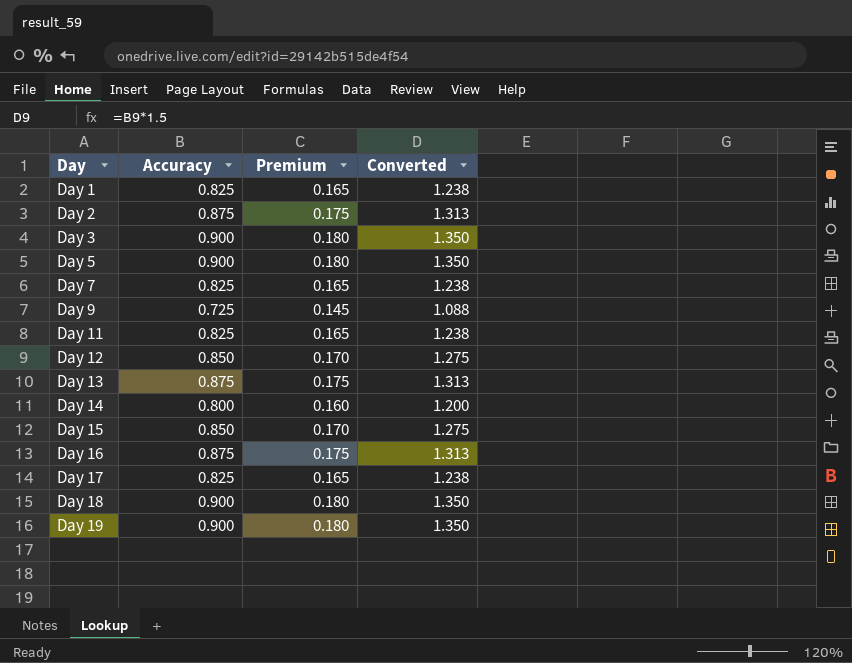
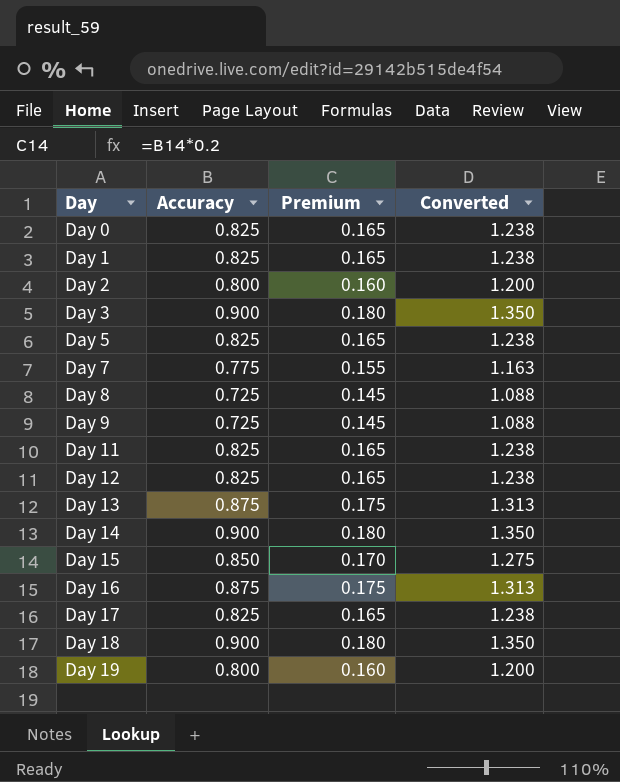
row Day 0: none -> 0.825 | 0.165 | 1.238
Day 2 | Accuracy: 0.875 -> 0.800
Day 2 | Premium: 0.175 -> 0.160
Day 2 | Converted: 1.313 -> 1.200
Day 5 | Accuracy: 0.900 -> 0.825
Day 5 | Premium: 0.180 -> 0.165
Day 5 | Converted: 1.350 -> 1.238
Day 7 | Accuracy: 0.825 -> 0.775
Day 7 | Premium: 0.165 -> 0.155
Day 7 | Converted: 1.238 -> 1.163
row Day 8: none -> 0.725 | 0.145 | 1.088
Day 12 | Accuracy: 0.850 -> 0.825
Day 12 | Premium: 0.170 -> 0.165
Day 12 | Converted: 1.275 -> 1.238
Day 14 | Accuracy: 0.800 -> 0.900
Day 14 | Premium: 0.160 -> 0.180
Day 14 | Converted: 1.200 -> 1.350
Day 19 | Accuracy: 0.900 -> 0.800
Day 19 | Premium: 0.180 -> 0.160
Day 19 | Converted: 1.350 -> 1.200

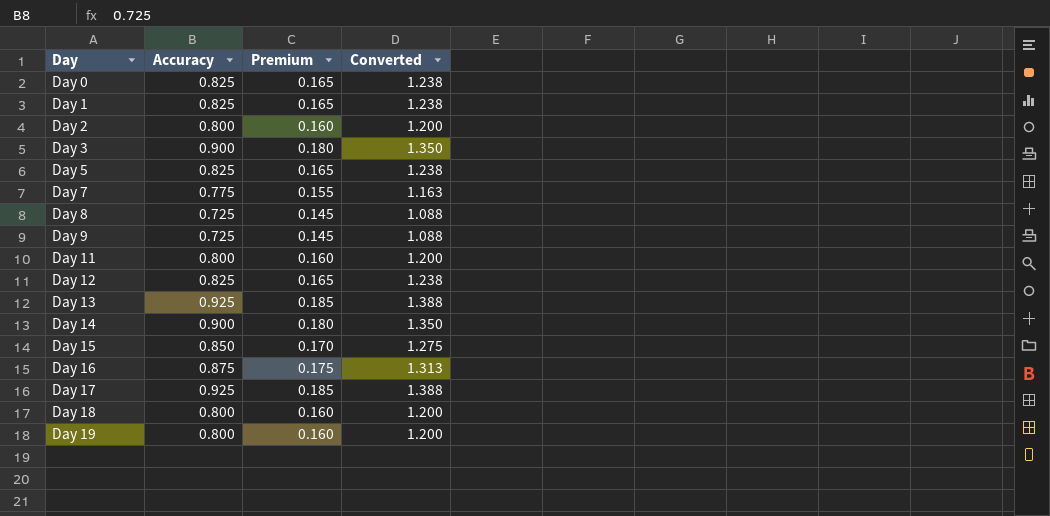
Day 11 | Accuracy: 0.825 -> 0.800
Day 11 | Premium: 0.165 -> 0.160
Day 11 | Converted: 1.238 -> 1.200
Day 13 | Accuracy: 0.875 -> 0.925
Day 13 | Premium: 0.175 -> 0.185
Day 13 | Converted: 1.313 -> 1.388
Day 17 | Accuracy: 0.825 -> 0.925
Day 17 | Premium: 0.165 -> 0.185
Day 17 | Converted: 1.238 -> 1.388
Day 18 | Accuracy: 0.900 -> 0.800
Day 18 | Premium: 0.180 -> 0.160
Day 18 | Converted: 1.350 -> 1.200

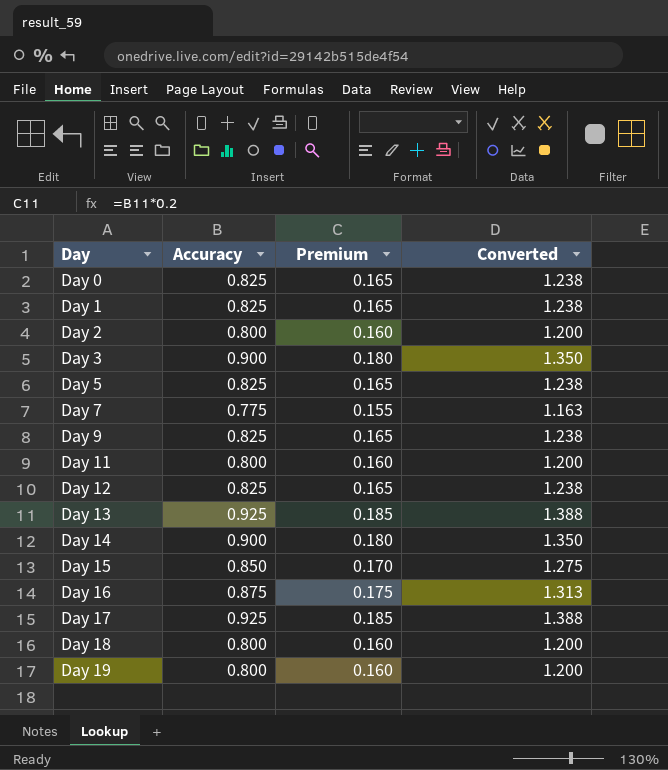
row Day 8: 0.725 | 0.145 | 1.088 -> none
Day 9 | Accuracy: 0.725 -> 0.825
Day 9 | Premium: 0.145 -> 0.165
Day 9 | Converted: 1.088 -> 1.238

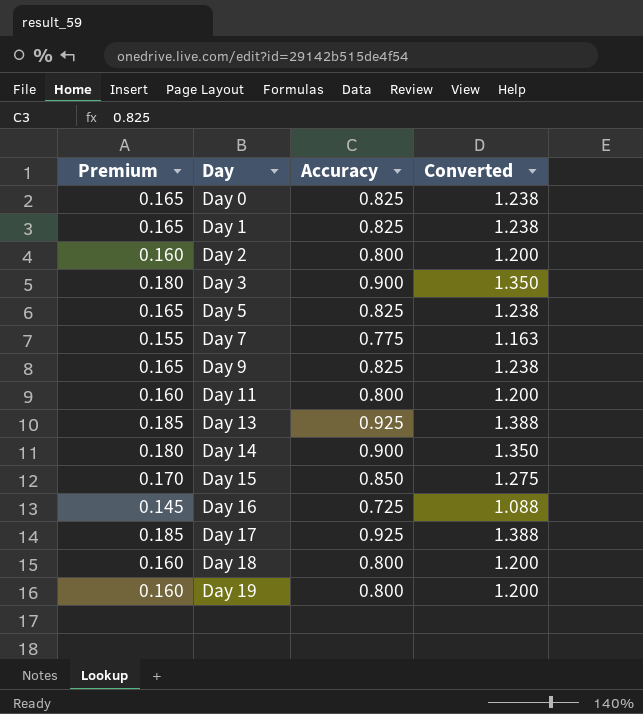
column Premium | position: 3 -> 1
row Day 12: 0.825 | 0.165 | 1.238 -> none
Day 16 | Premium: 0.175 -> 0.145
Day 16 | Accuracy: 0.875 -> 0.725
Day 16 | Converted: 1.313 -> 1.088

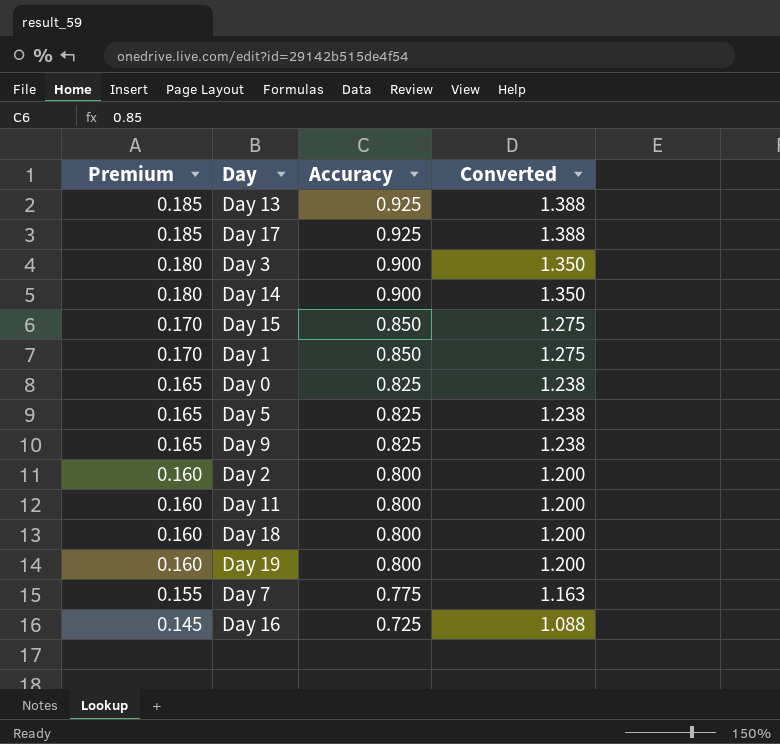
row order: Day ascending -> Premium descending
Day 1 | Premium: 0.165 -> 0.170
Day 1 | Accuracy: 0.825 -> 0.850
Day 1 | Converted: 1.238 -> 1.275

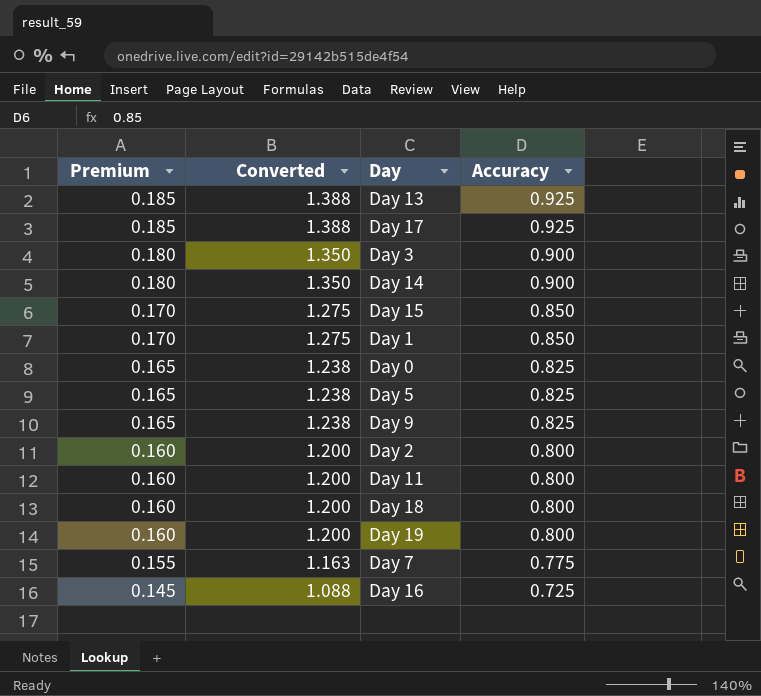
column Converted | position: 4 -> 2

